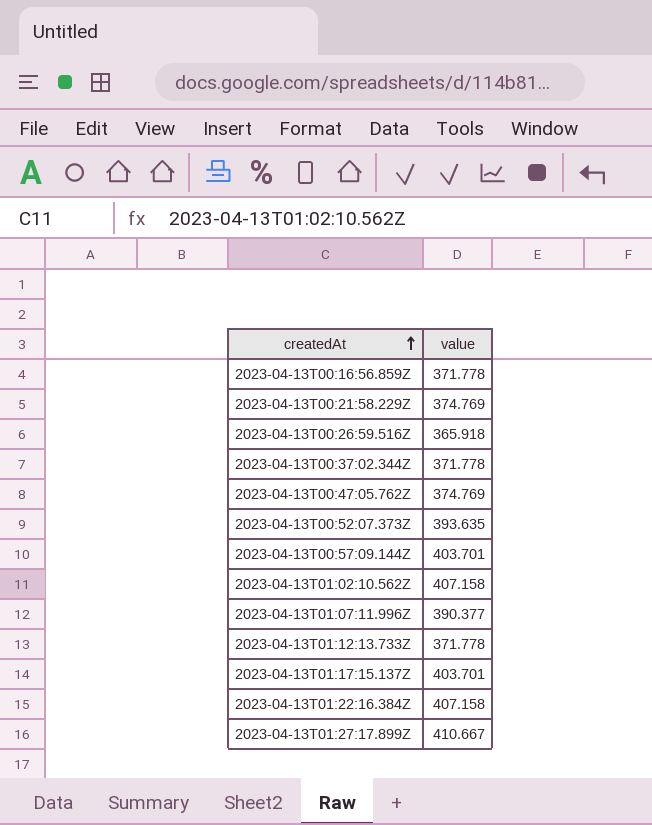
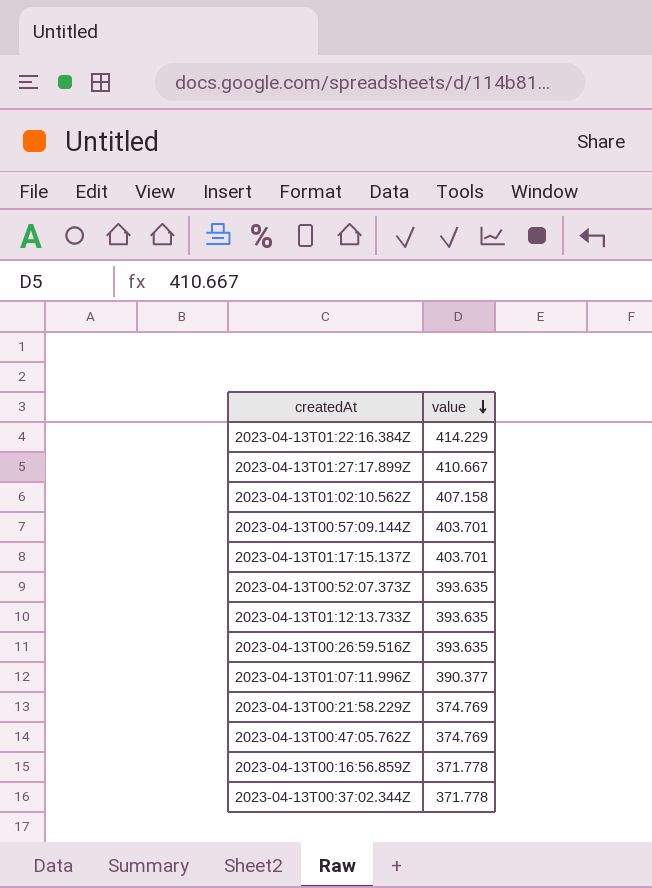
row order: createdAt ascending -> value descending
2023-04-13T01:22:16.384Z | value: 407.158 -> 414.229
2023-04-13T01:12:13.733Z | value: 371.778 -> 393.635
2023-04-13T00:26:59.516Z | value: 365.918 -> 393.635

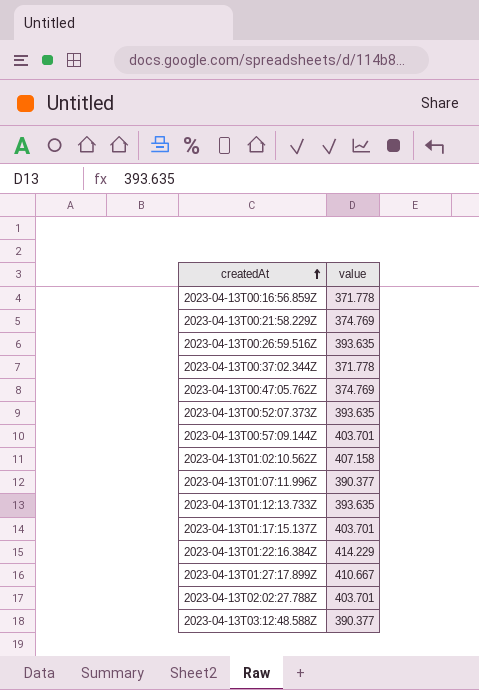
row order: value descending -> createdAt ascending
row 2023-04-13T02:02:27.788Z: none -> 403.701
row 2023-04-13T03:12:48.588Z: none -> 390.377

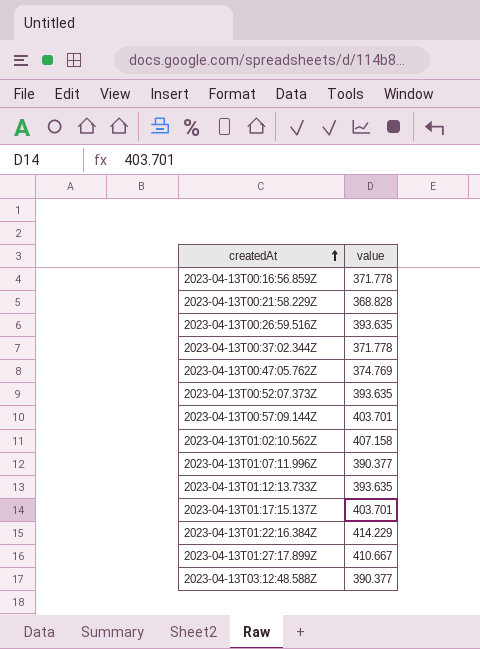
row 2023-04-13T02:02:27.788Z: 403.701 -> none
2023-04-13T00:21:58.229Z | value: 374.769 -> 368.828

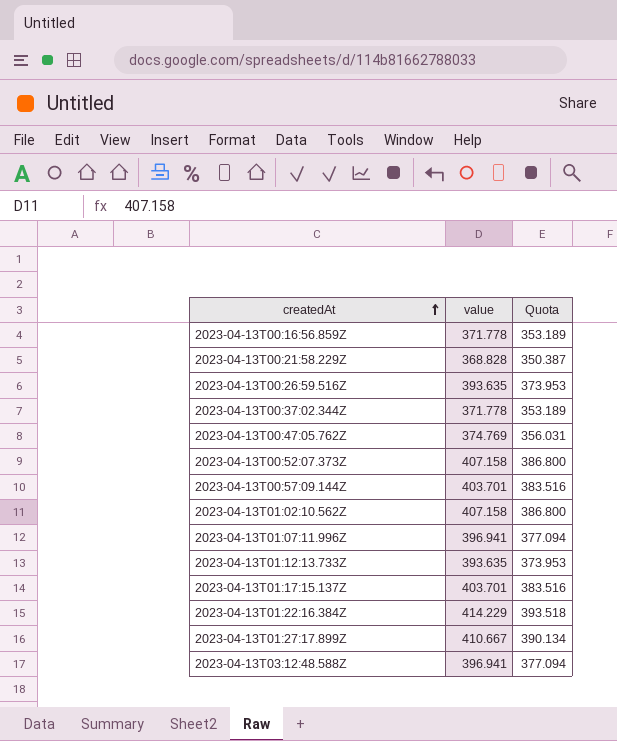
column Quota | formula: none -> [value] * 0.95
2023-04-13T00:52:07.373Z | value: 393.635 -> 407.158
2023-04-13T01:07:11.996Z | value: 390.377 -> 396.941
2023-04-13T03:12:48.588Z | value: 390.377 -> 396.941

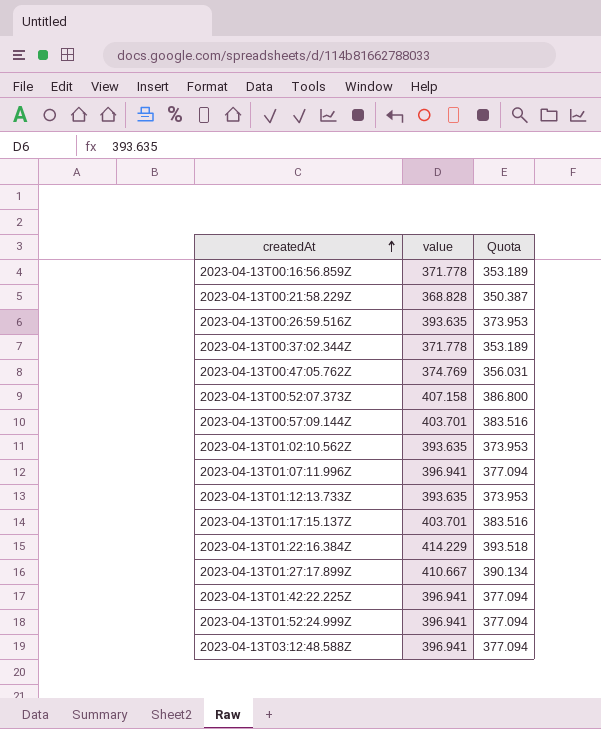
2023-04-13T01:02:10.562Z | value: 407.158 -> 393.635
2023-04-13T01:02:10.562Z | Quota: 386.800 -> 373.953
row 2023-04-13T01:42:22.225Z: none -> 396.941 | 377.094
row 2023-04-13T01:52:24.999Z: none -> 396.941 | 377.094

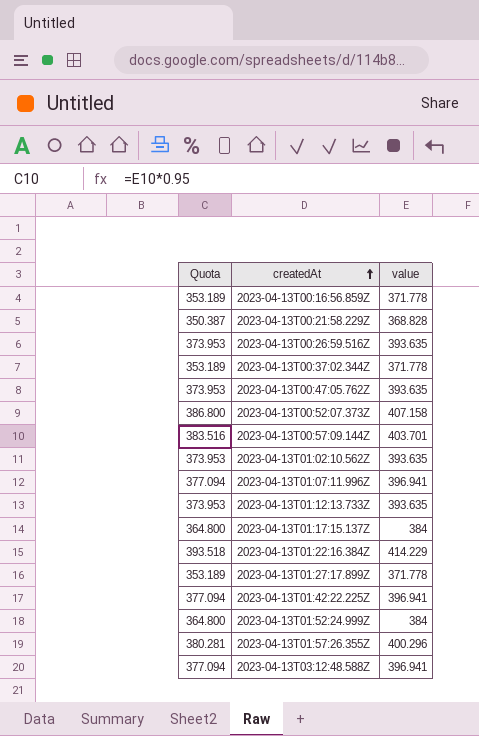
column Quota | position: 3 -> 1
2023-04-13T00:47:05.762Z | Quota: 356.031 -> 373.953
2023-04-13T00:47:05.762Z | value: 374.769 -> 393.635
2023-04-13T01:17:15.137Z | Quota: 383.516 -> 364.800
2023-04-13T01:17:15.137Z | value: 403.701 -> 384
2023-04-13T01:27:17.899Z | Quota: 390.134 -> 353.189
2023-04-13T01:27:17.899Z | value: 410.667 -> 371.778
2023-04-13T01:52:24.999Z | Quota: 377.094 -> 364.800
2023-04-13T01:52:24.999Z | value: 396.941 -> 384
row 2023-04-13T01:57:26.355Z: none -> 380.281 | 400.296

